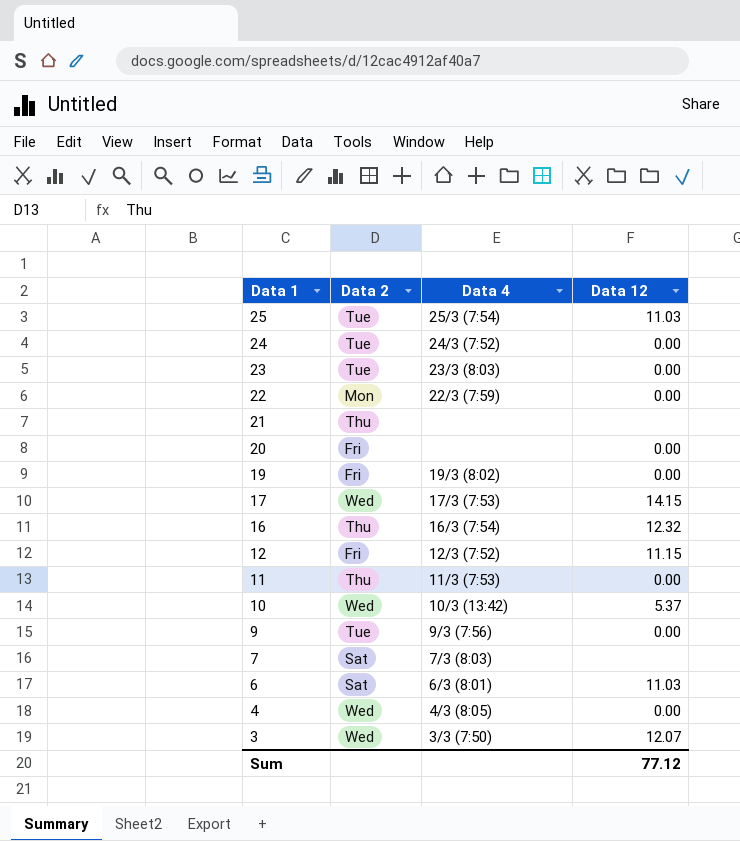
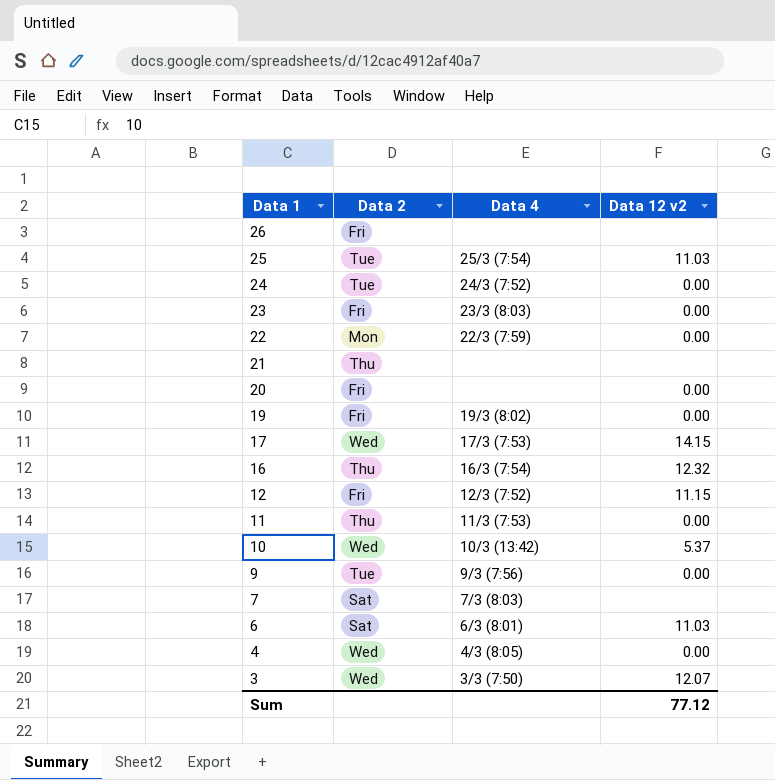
column name: Data 12 -> Data 12 v2
row 26: none -> Fri | none | none
23 | Data 2: Tue -> Fri

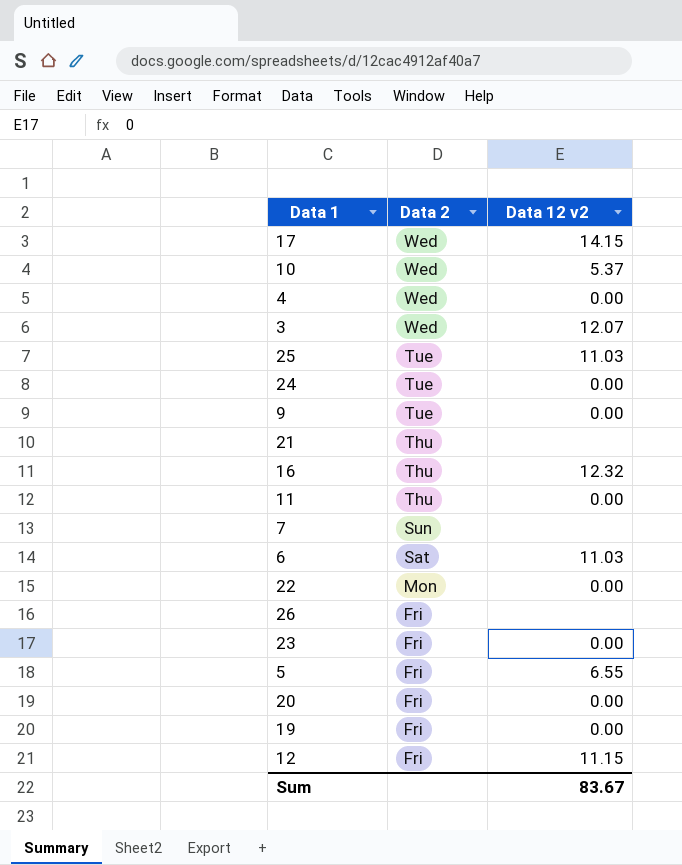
row order: Data 1 descending -> Data 2 descending
column Data 4 | position: 3 -> none
7 | Data 2: Sat -> Sun
row 5: none -> Fri | 6.55
Sum | Data 12 v2: 77.12 -> 83.67

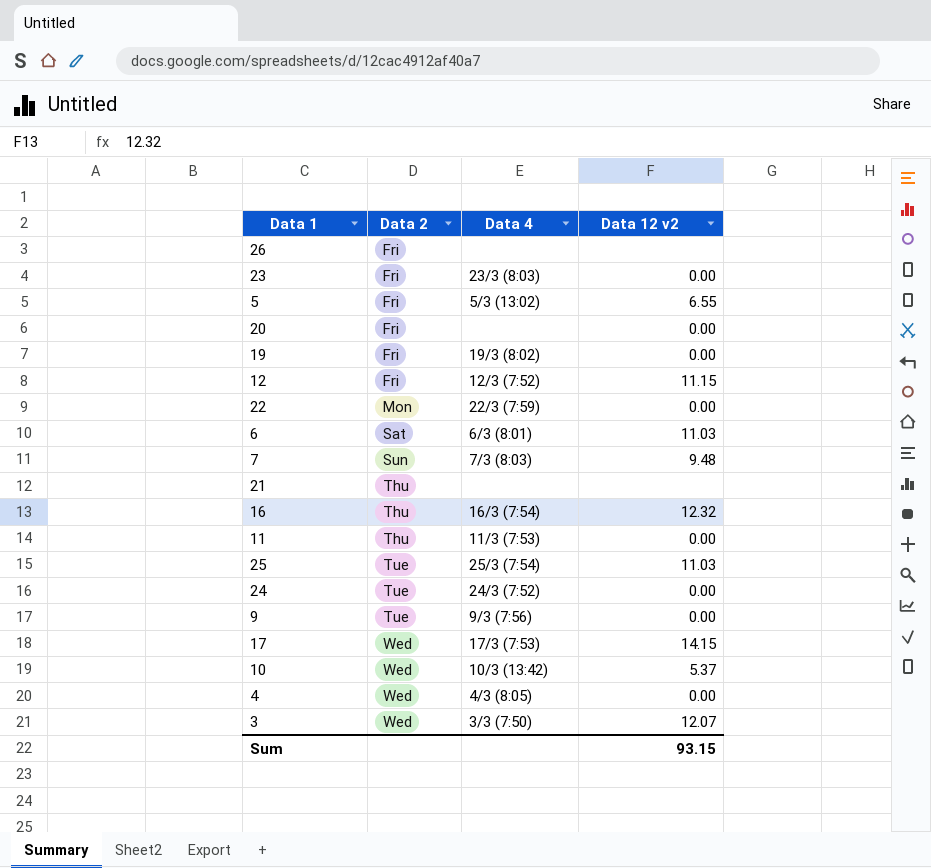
row order: Data 2 descending -> Data 2 ascending
column Data 4 | position: none -> 3
7 | Data 12 v2: none -> 9.48
Sum | Data 12 v2: 83.67 -> 93.15

